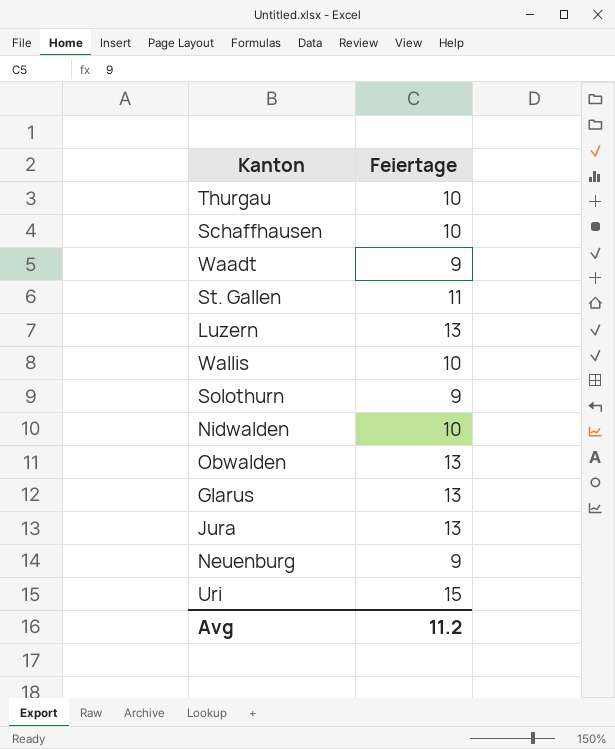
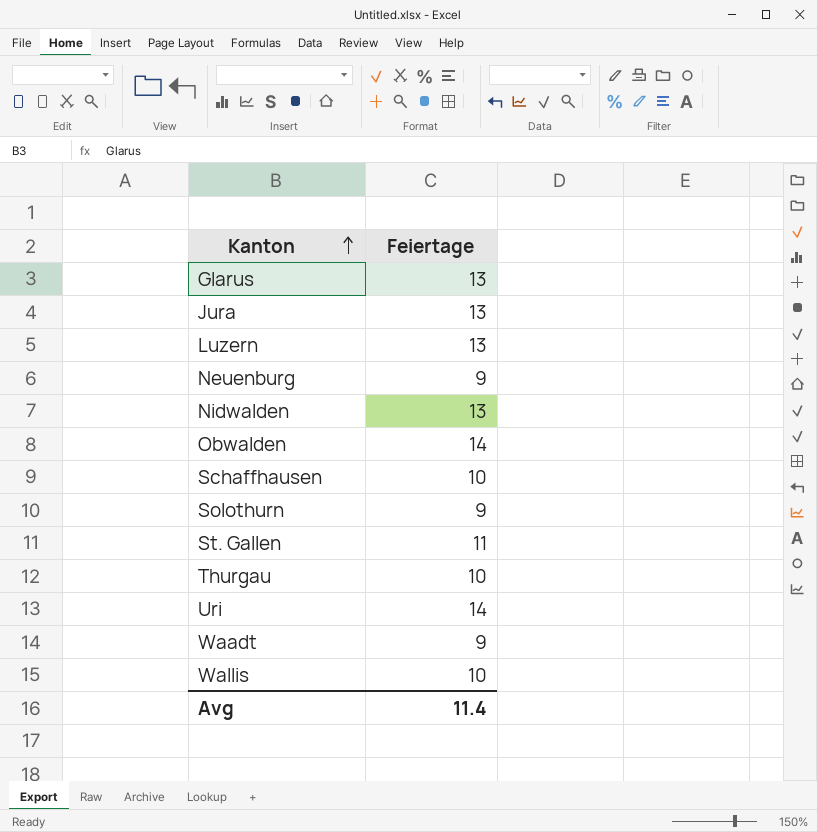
row order: none -> Kanton ascending
Nidwalden | Feiertage: 10 -> 13
Obwalden | Feiertage: 13 -> 14
Uri | Feiertage: 15 -> 14
Avg | Feiertage: 11.2 -> 11.4

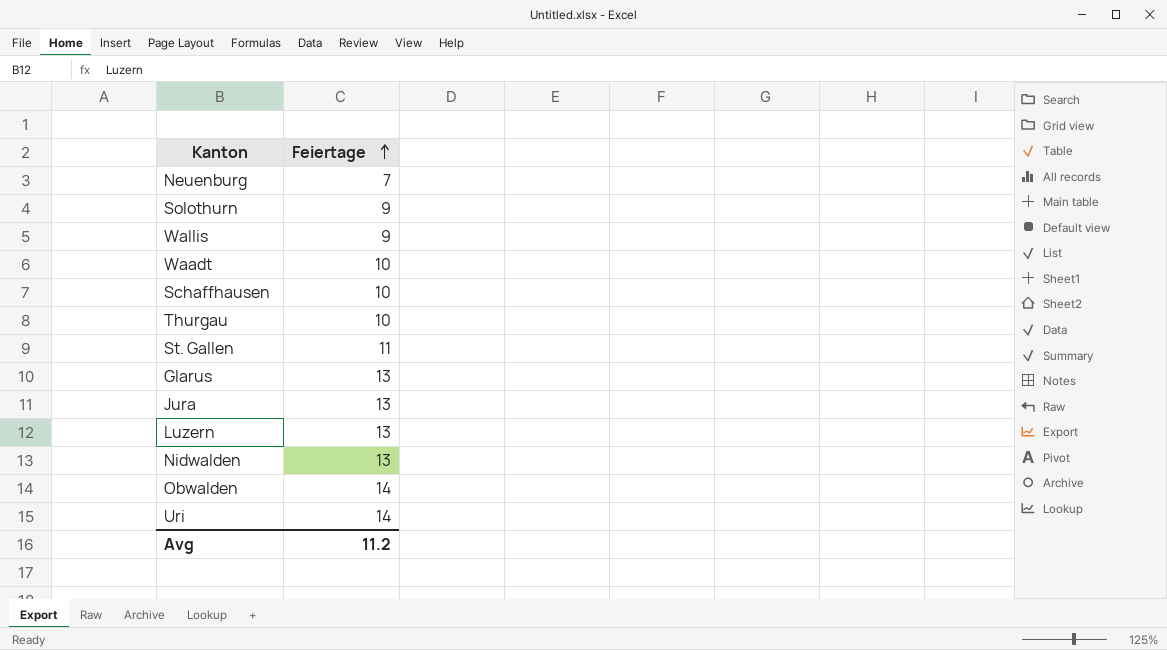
row order: Kanton ascending -> Feiertage ascending
Neuenburg | Feiertage: 9 -> 7
Wallis | Feiertage: 10 -> 9
Waadt | Feiertage: 9 -> 10
Avg | Feiertage: 11.4 -> 11.2

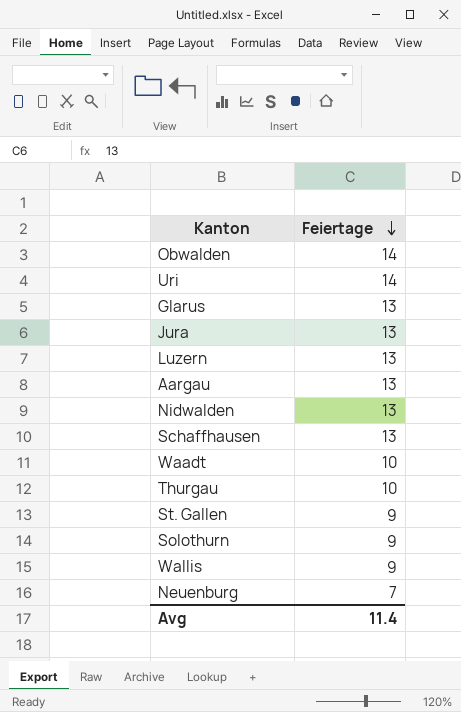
row order: Feiertage ascending -> Feiertage descending
row Aargau: none -> 13
Schaffhausen | Feiertage: 10 -> 13
St. Gallen | Feiertage: 11 -> 9
Avg | Feiertage: 11.2 -> 11.4

